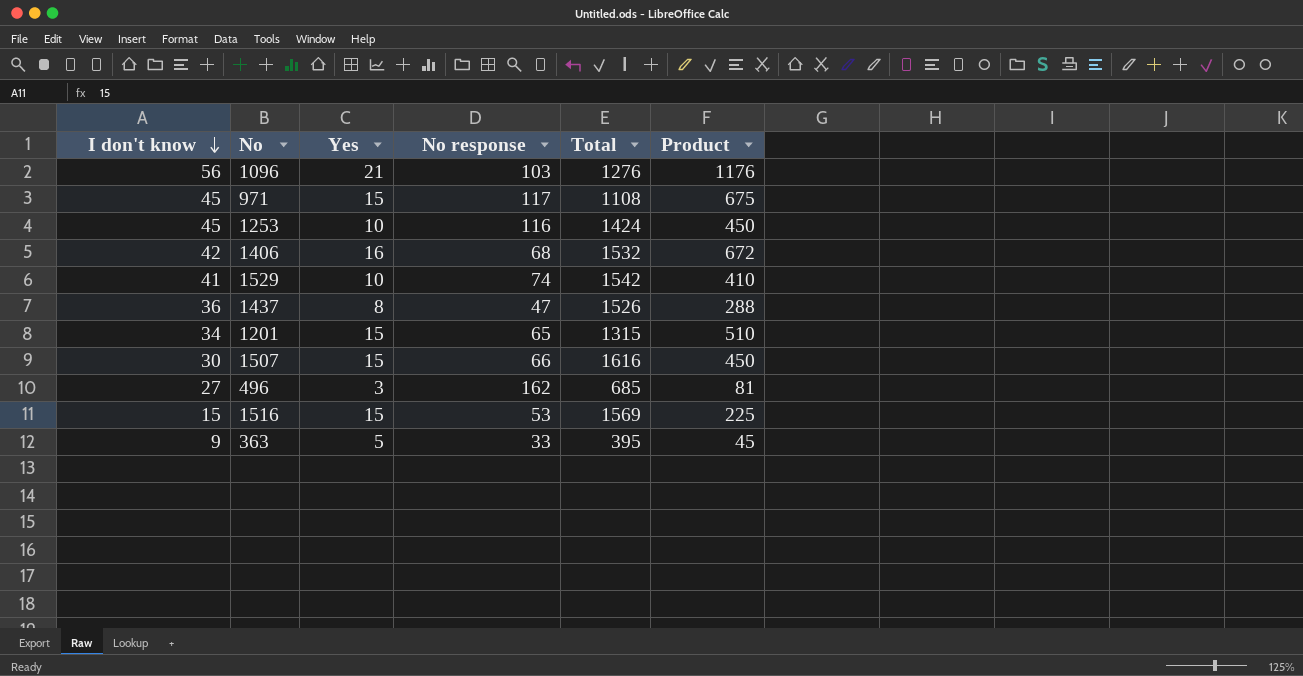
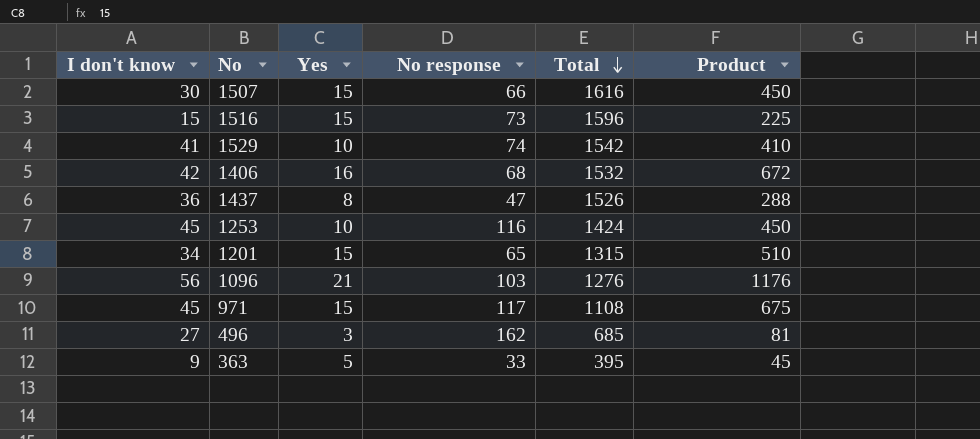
row order: I don't know descending -> Total descending
1516 | No response: 53 -> 73
1516 | Total: 1569 -> 1596

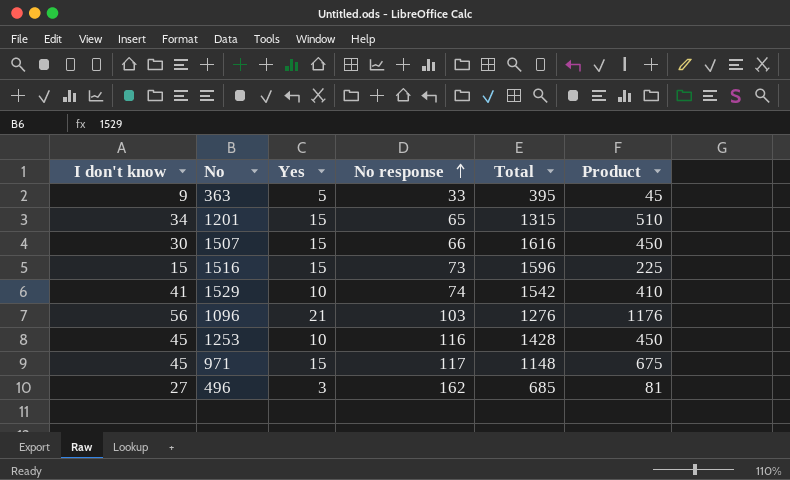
row order: Total descending -> No response ascending
row 1406: 42 | 16 | 68 | 1532 | 672 -> none
row 1437: 36 | 8 | 47 | 1526 | 288 -> none
1253 | Total: 1424 -> 1428
971 | Total: 1108 -> 1148

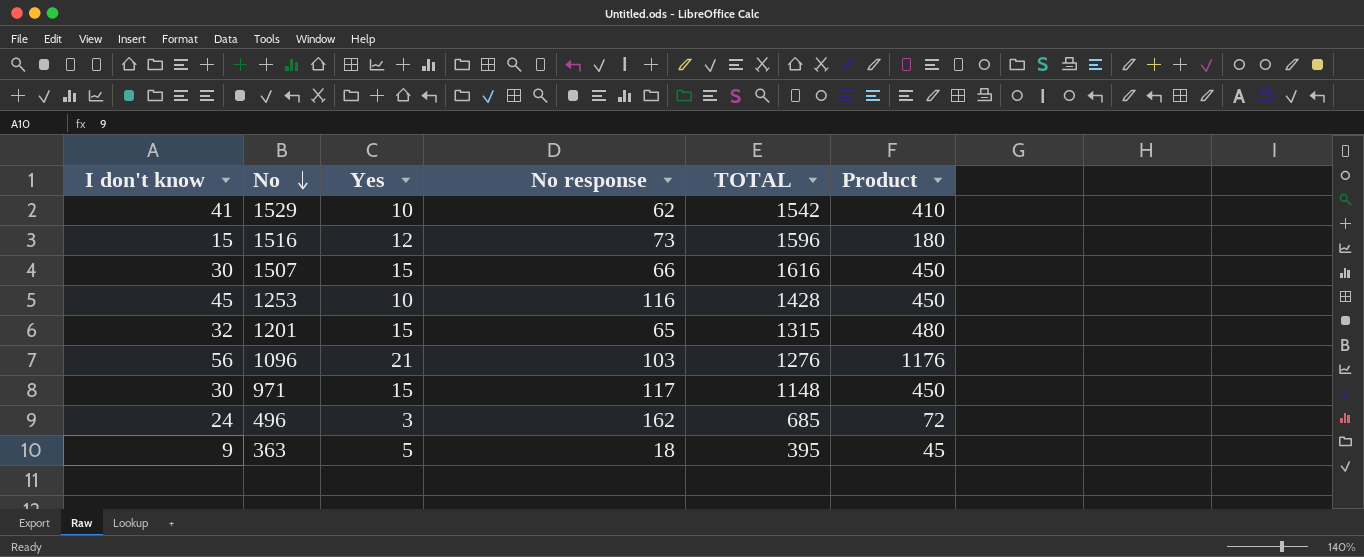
row order: No response ascending -> No descending
column name: Total -> TOTAL
1529 | No response: 74 -> 62
1516 | Yes: 15 -> 12
1516 | Product: 225 -> 180
1201 | I don't know: 34 -> 32
1201 | Product: 510 -> 480
971 | I don't know: 45 -> 30
971 | Product: 675 -> 450
496 | I don't know: 27 -> 24
496 | Product: 81 -> 72
363 | No response: 33 -> 18

